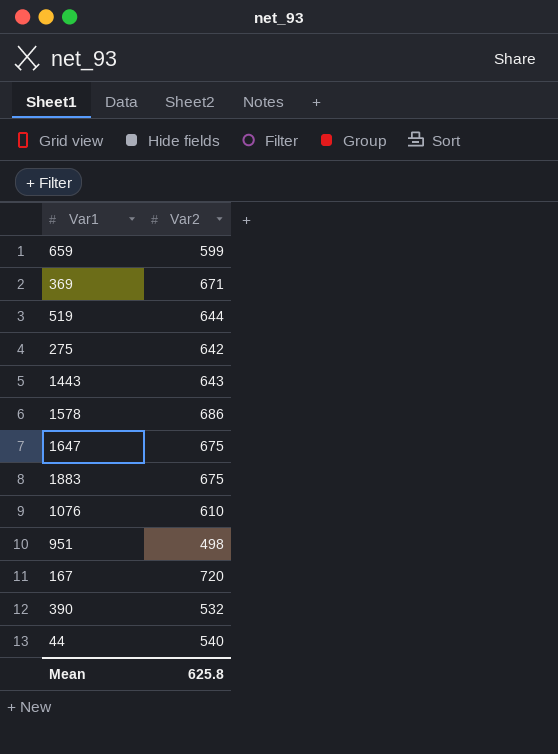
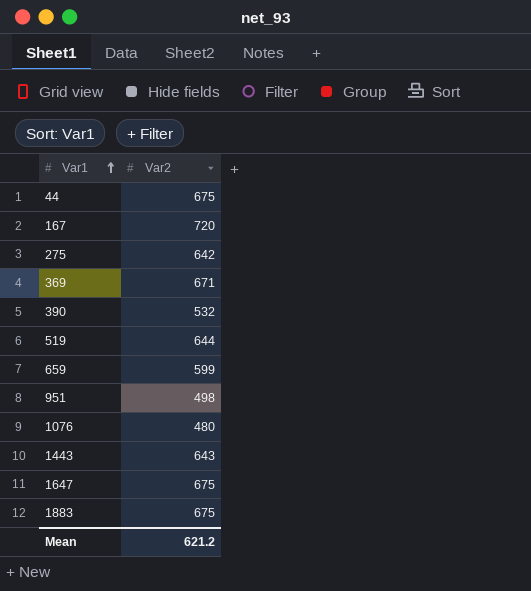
row order: none -> Var1 ascending
row 1578: 686 -> none
44 | Var2: 540 -> 675
1076 | Var2: 610 -> 480
Mean | Var2: 625.8 -> 621.2

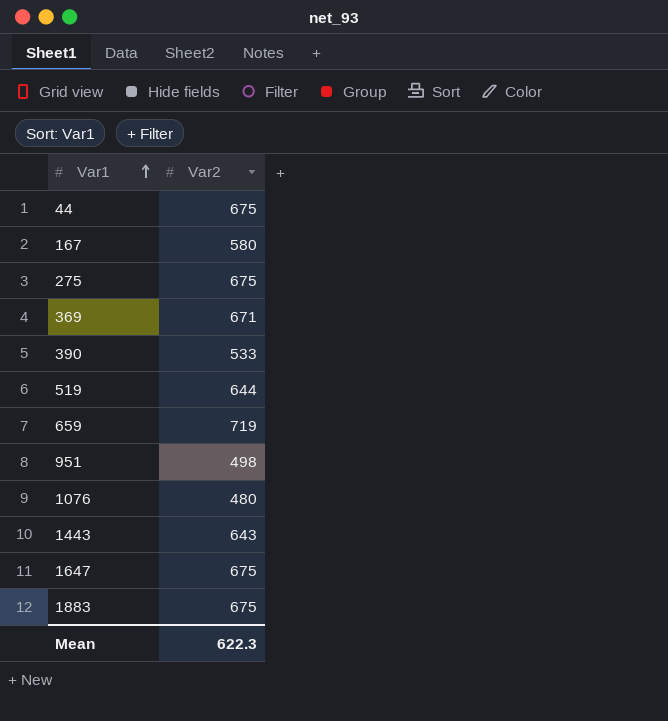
167 | Var2: 720 -> 580
275 | Var2: 642 -> 675
390 | Var2: 532 -> 533
659 | Var2: 599 -> 719
Mean | Var2: 621.2 -> 622.3

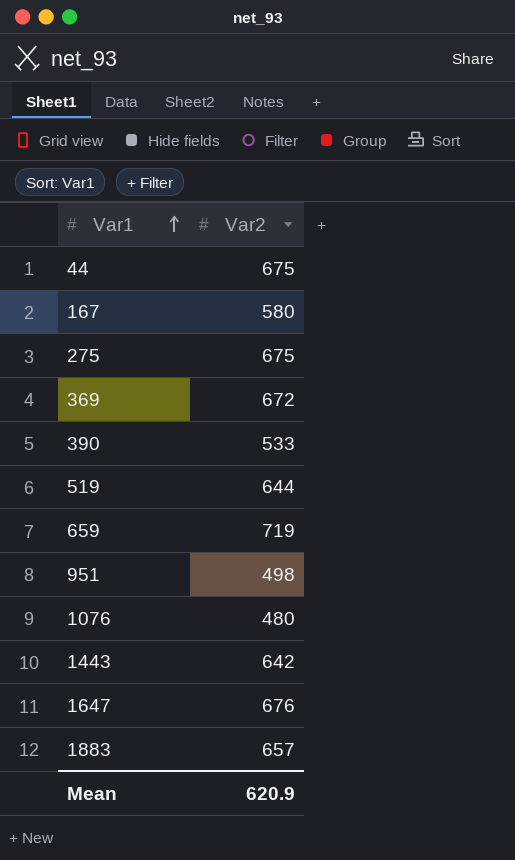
369 | Var2: 671 -> 672
1443 | Var2: 643 -> 642
1647 | Var2: 675 -> 676
1883 | Var2: 675 -> 657
Mean | Var2: 622.3 -> 620.9

